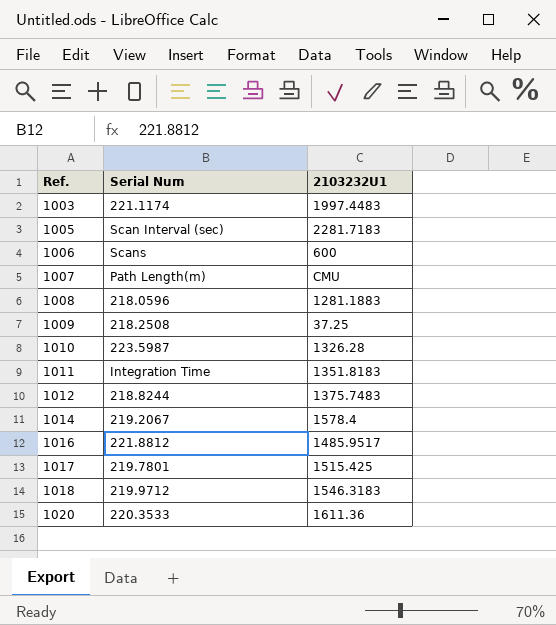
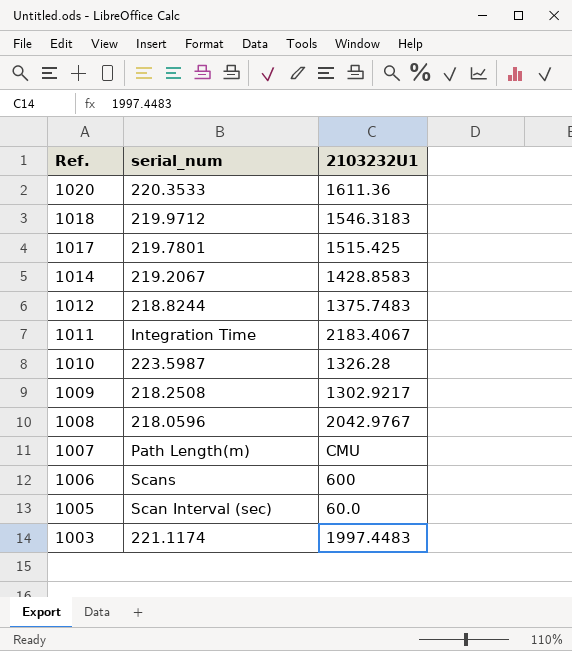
row order: Ref. ascending -> Ref. descending
column name: Serial Num -> serial_num
row 1016: 221.8812 | 1485.9517 -> none
1014 | 2103232U1: 1578.4 -> 1428.8583
1011 | 2103232U1: 1351.8183 -> 2183.4067
1009 | 2103232U1: 37.25 -> 1302.9217
1008 | 2103232U1: 1281.1883 -> 2042.9767
1005 | 2103232U1: 2281.7183 -> 60.0

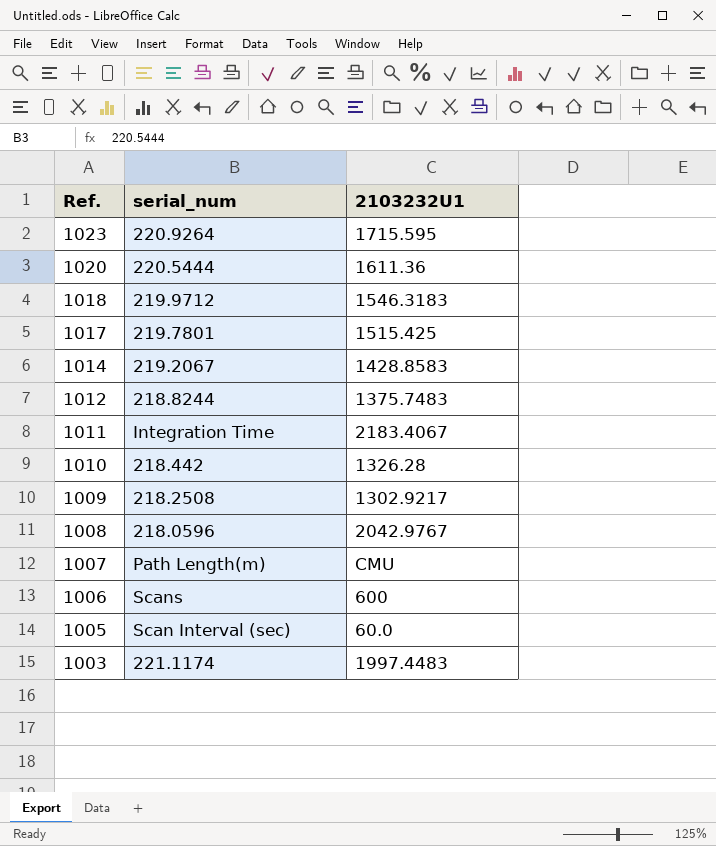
row 1023: none -> 220.9264 | 1715.595
1020 | serial_num: 220.3533 -> 220.5444
1010 | serial_num: 223.5987 -> 218.442

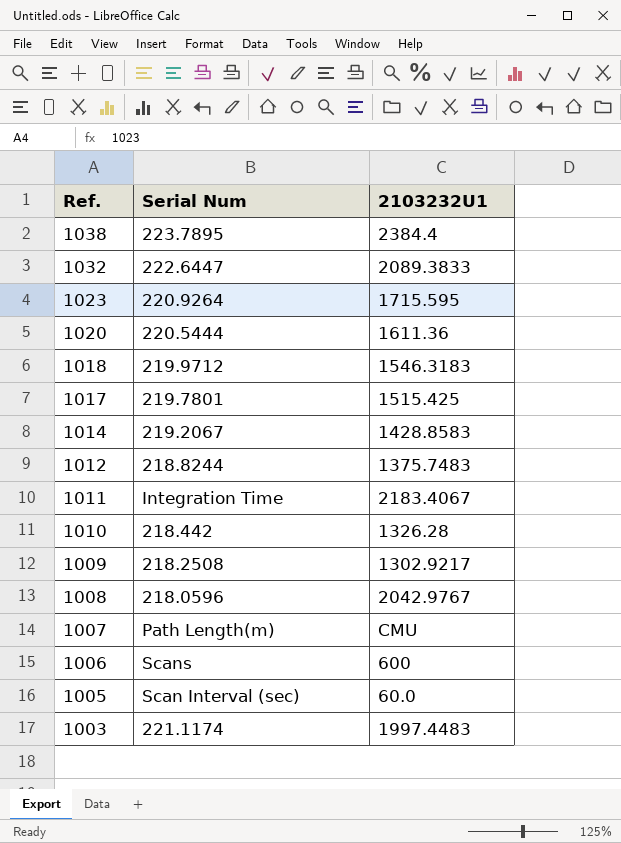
column name: serial_num -> Serial Num
row 1038: none -> 223.7895 | 2384.4
row 1032: none -> 222.6447 | 2089.3833

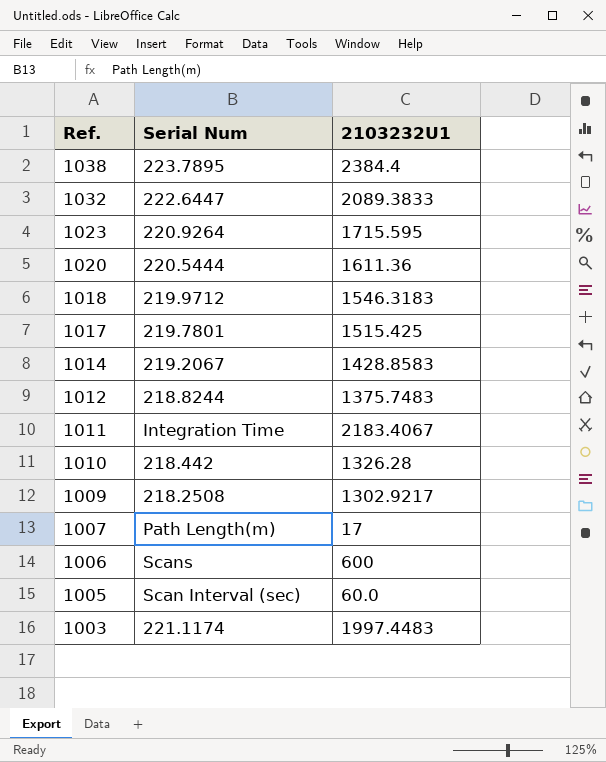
row 1008: 218.0596 | 2042.9767 -> none
1007 | 2103232U1: CMU -> 17

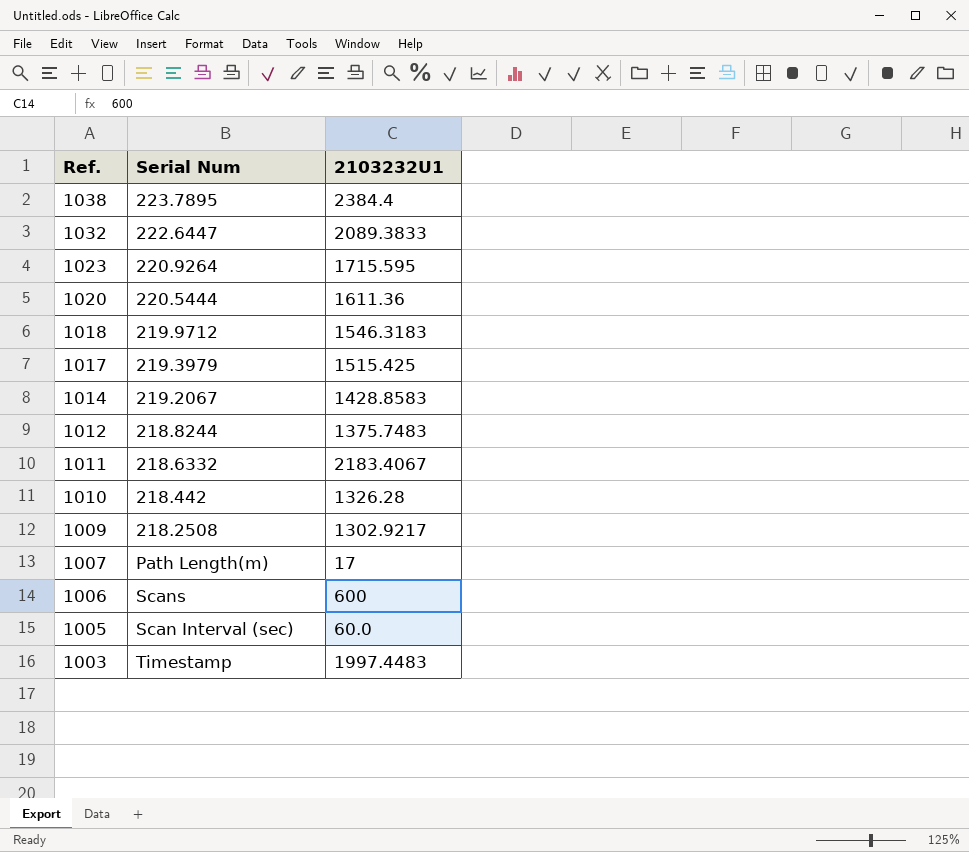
1017 | Serial Num: 219.7801 -> 219.3979
1011 | Serial Num: Integration Time -> 218.6332
1003 | Serial Num: 221.1174 -> Timestamp

